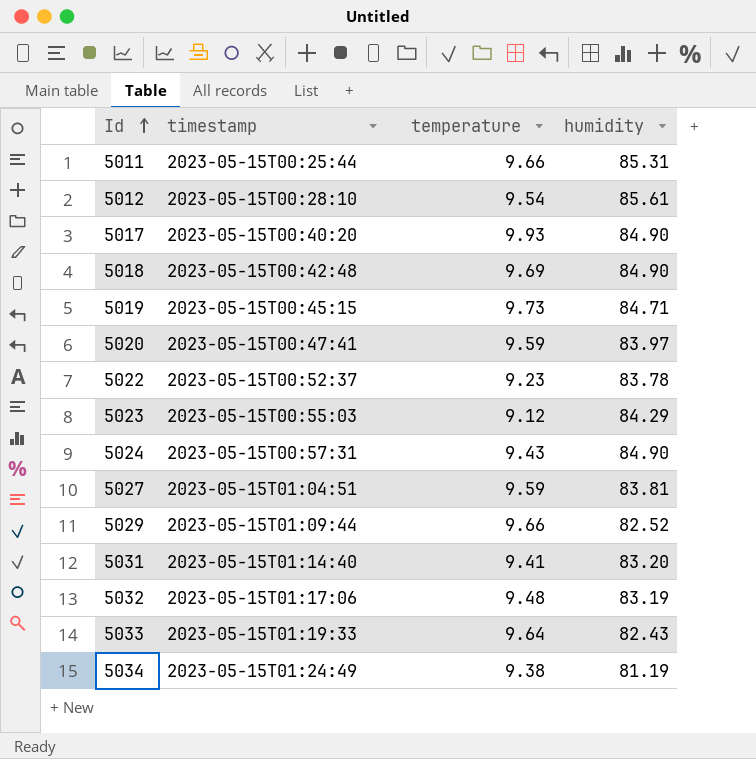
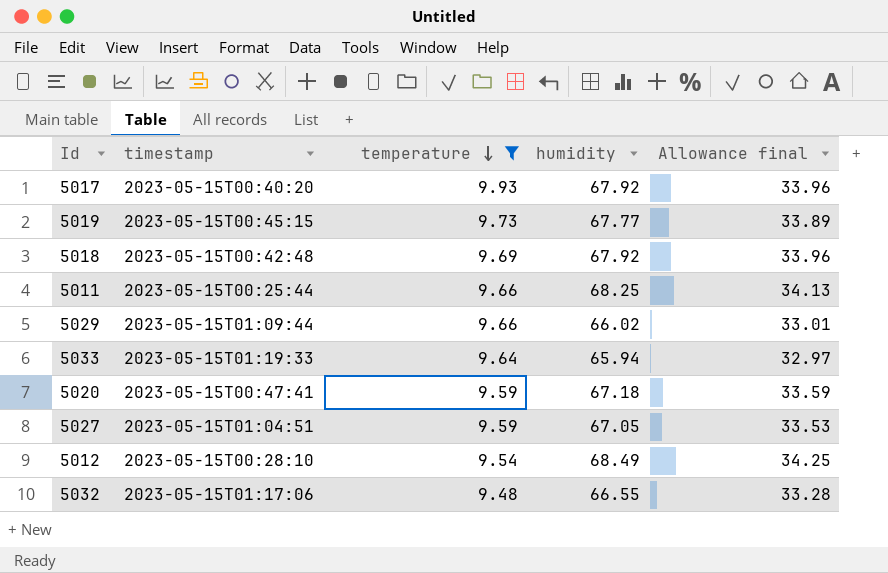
filter: none -> temperature >= 9.48
row order: Id ascending -> temperature descending
column Allowance final | formula: none -> [humidity] * 0.5
5017 | humidity: 84.90 -> 67.92
5019 | humidity: 84.71 -> 67.77
5018 | humidity: 84.90 -> 67.92
5011 | humidity: 85.31 -> 68.25
5029 | humidity: 82.52 -> 66.02
5033 | humidity: 82.43 -> 65.94
5020 | humidity: 83.97 -> 67.18
5027 | humidity: 83.81 -> 67.05
5012 | humidity: 85.61 -> 68.49
5032 | humidity: 83.19 -> 66.55

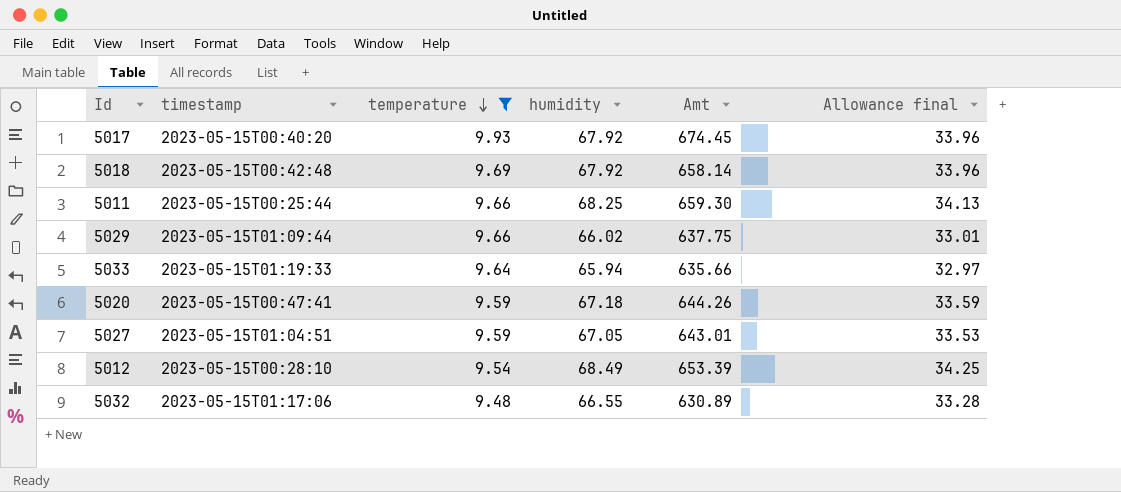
column Amt | formula: none -> [temperature] * [humidity]
row 5019: 2023-05-15T00:45:15 | 9.73 | 67.77 | 33.89 -> none

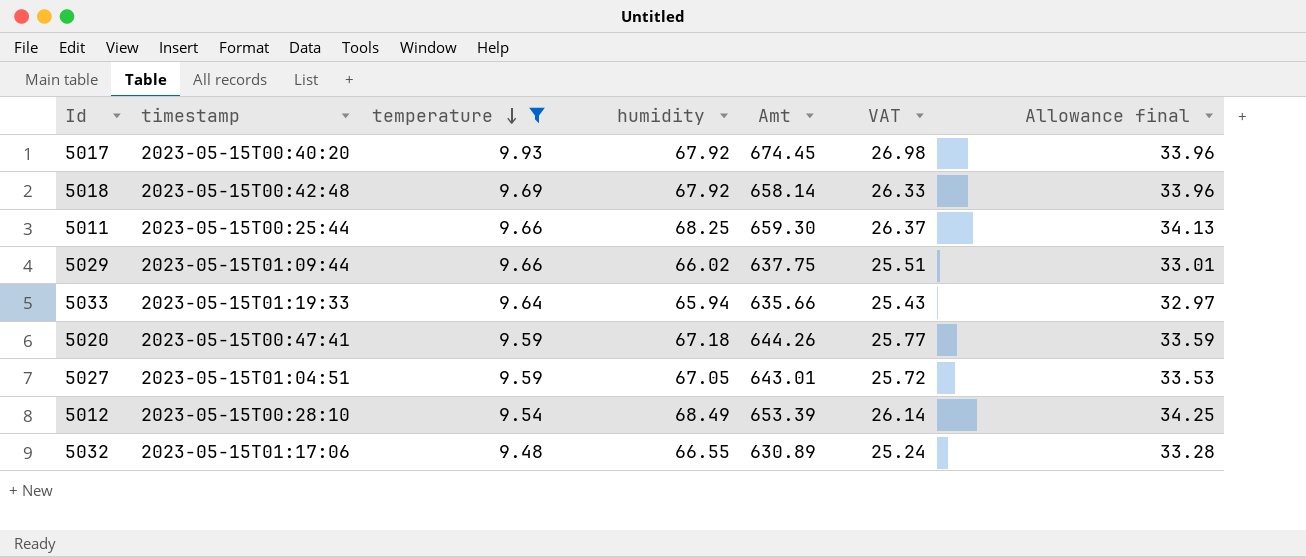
column VAT | formula: none -> [Amt] * 0.04

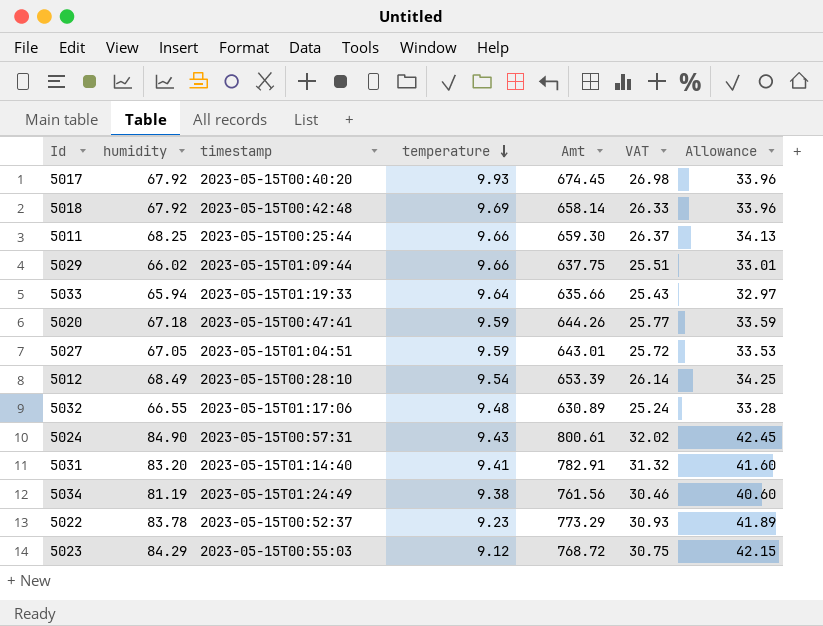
filter: temperature >= 9.48 -> none
column humidity | position: 4 -> 2
column name: Allowance final -> Allowance

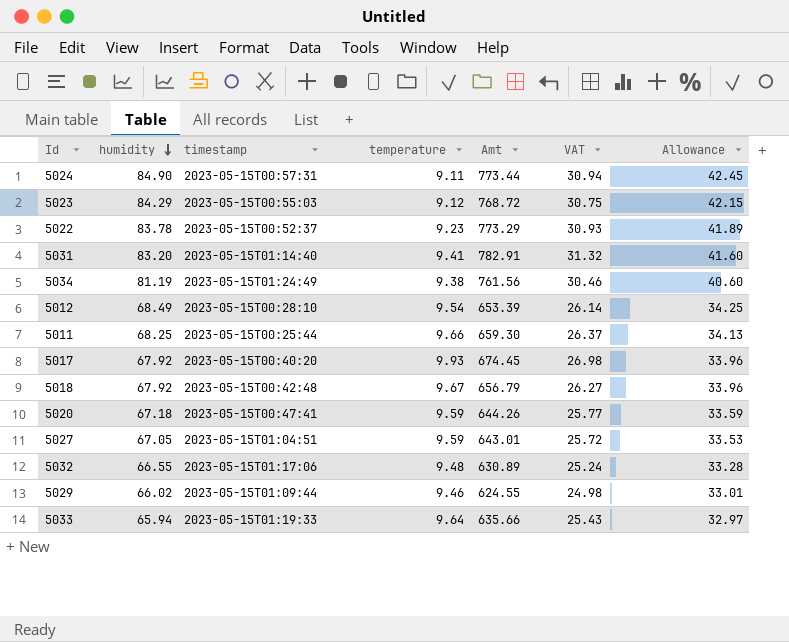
row order: temperature descending -> humidity descending
5024 | temperature: 9.43 -> 9.11
5024 | Amt: 800.61 -> 773.44
5024 | VAT: 32.02 -> 30.94
5018 | temperature: 9.69 -> 9.67
5018 | Amt: 658.14 -> 656.79
5018 | VAT: 26.33 -> 26.27
5029 | temperature: 9.66 -> 9.46
5029 | Amt: 637.75 -> 624.55
5029 | VAT: 25.51 -> 24.98

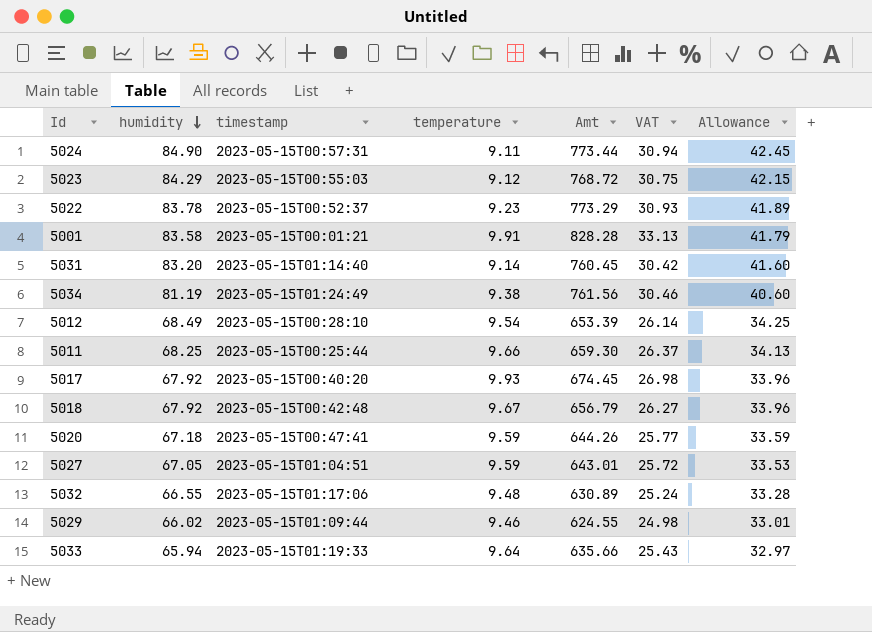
row 5001: none -> 83.58 | 2023-05-15T00:01:21 | 9.91 | 828.28 | 33.13 | 41.79
5031 | temperature: 9.41 -> 9.14
5031 | Amt: 782.91 -> 760.45
5031 | VAT: 31.32 -> 30.42

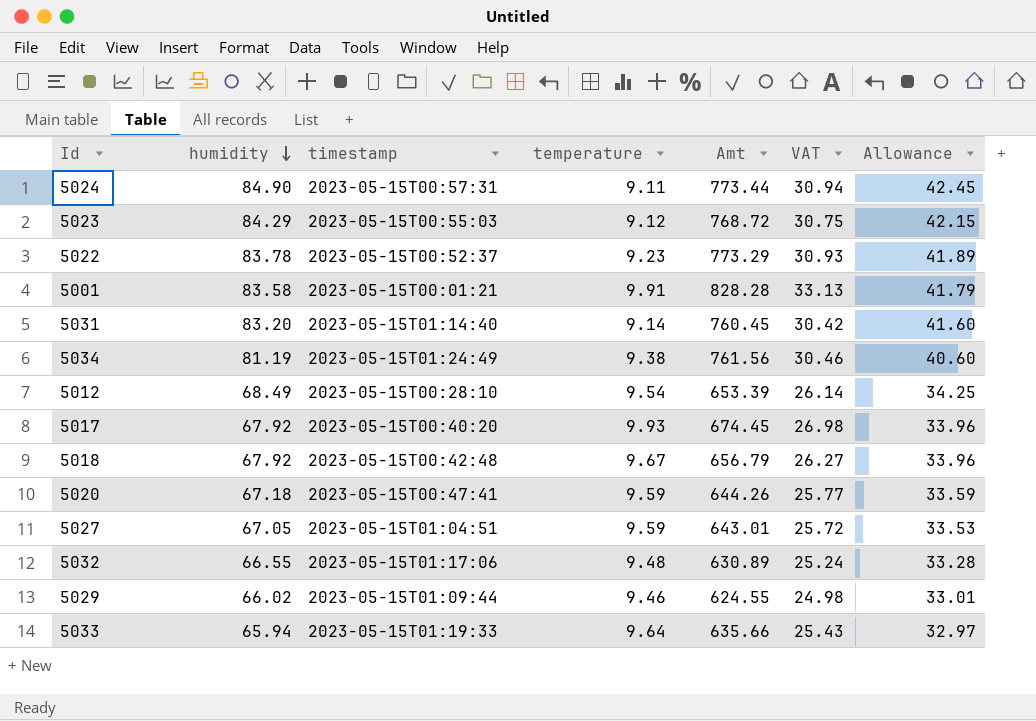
row 5011: 68.25 | 2023-05-15T00:25:44 | 9.66 | 659.30 | 26.37 | 34.13 -> none

